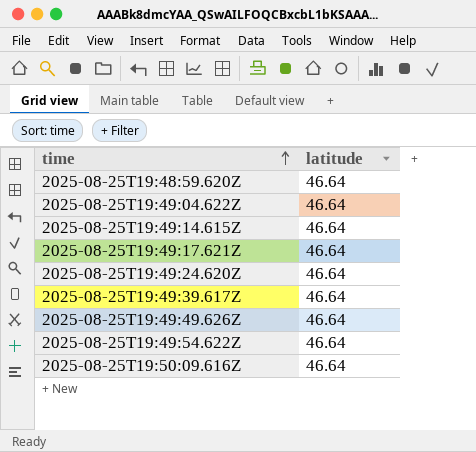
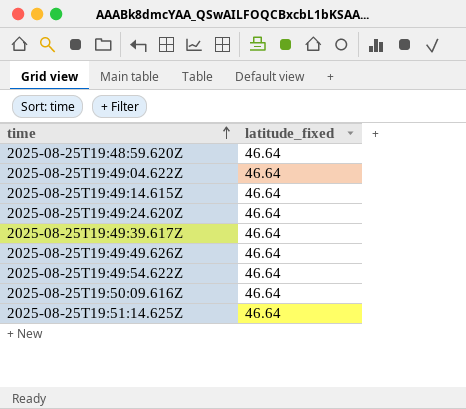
column name: latitude -> latitude_fixed
row 2025-08-25T19:49:17.621Z: 46.64 -> none
row 2025-08-25T19:51:14.625Z: none -> 46.64

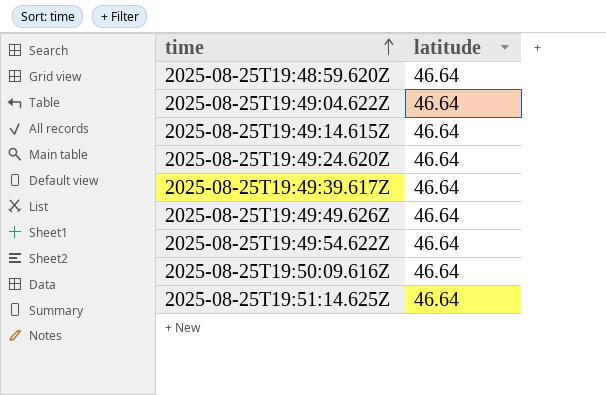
column name: latitude_fixed -> latitude

